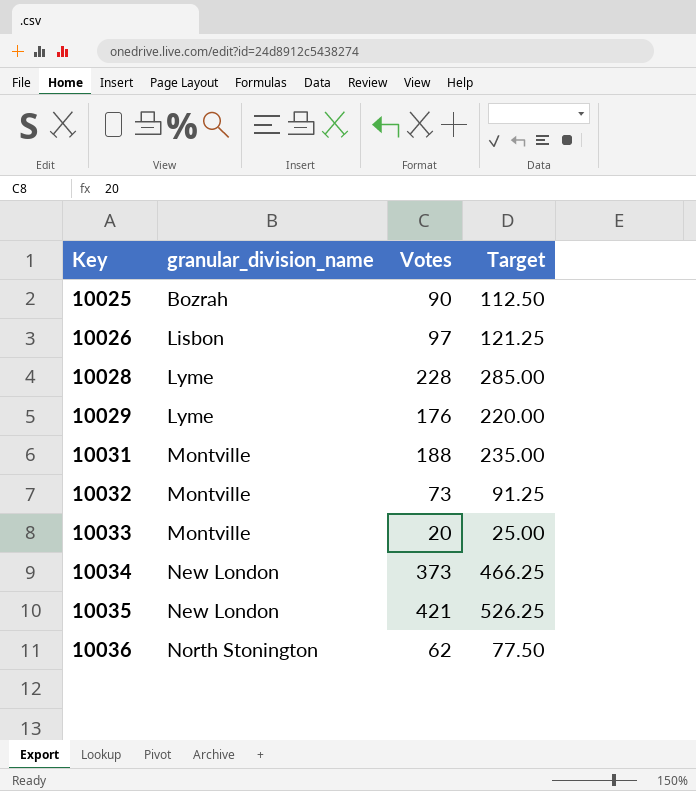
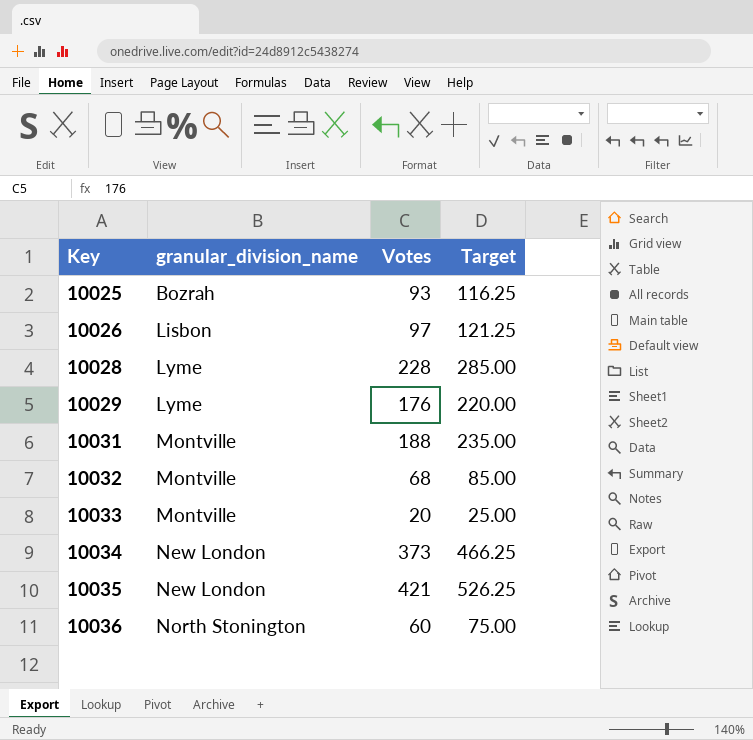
10025 | Votes: 90 -> 93
10025 | Target: 112.50 -> 116.25
10032 | Votes: 73 -> 68
10032 | Target: 91.25 -> 85.00
10036 | Votes: 62 -> 60
10036 | Target: 77.50 -> 75.00

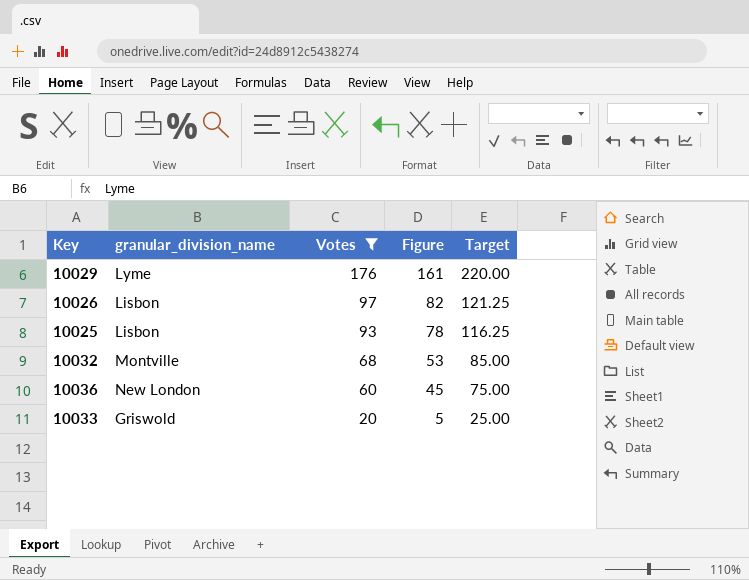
filter: none -> Votes <= 176
row order: Key ascending -> Votes descending
column Figure | formula: none -> [Votes] - 15
10025 | granular_division_name: Bozrah -> Lisbon
10036 | granular_division_name: North Stonington -> New London
10033 | granular_division_name: Montville -> Griswold

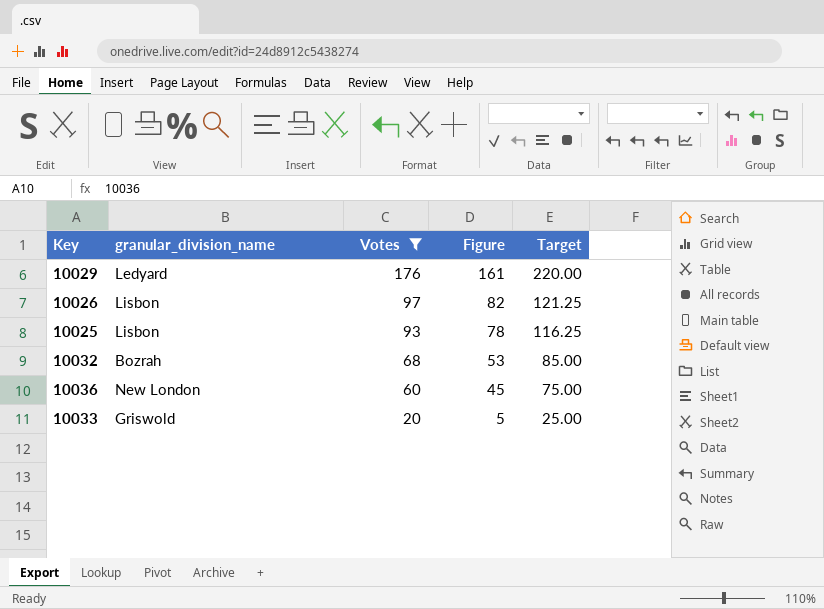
10029 | granular_division_name: Lyme -> Ledyard
10032 | granular_division_name: Montville -> Bozrah

